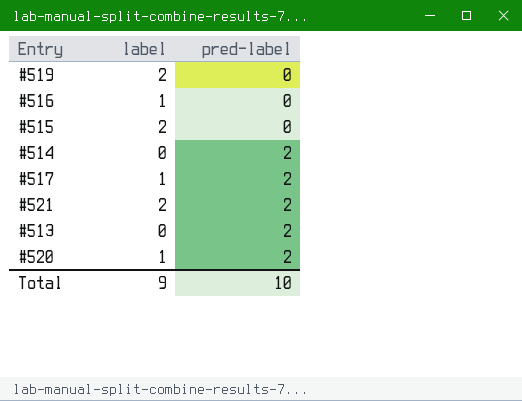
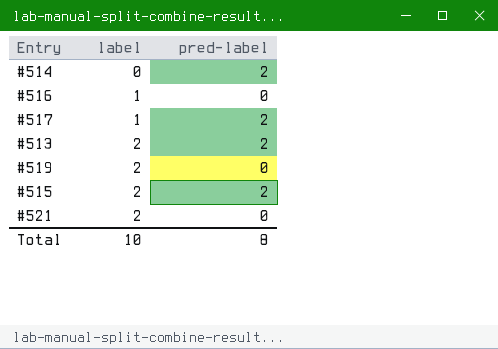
row order: pred-label ascending -> label ascending
row #520: 1 | 2 -> none
#513 | label: 0 -> 2
#515 | pred-label: 0 -> 2
#521 | pred-label: 2 -> 0
Total | label: 9 -> 10
Total | pred-label: 10 -> 8

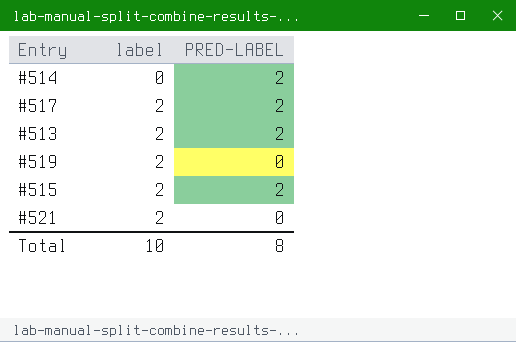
column name: pred-label -> PRED-LABEL
row #516: 1 | 0 -> none
#517 | label: 1 -> 2

